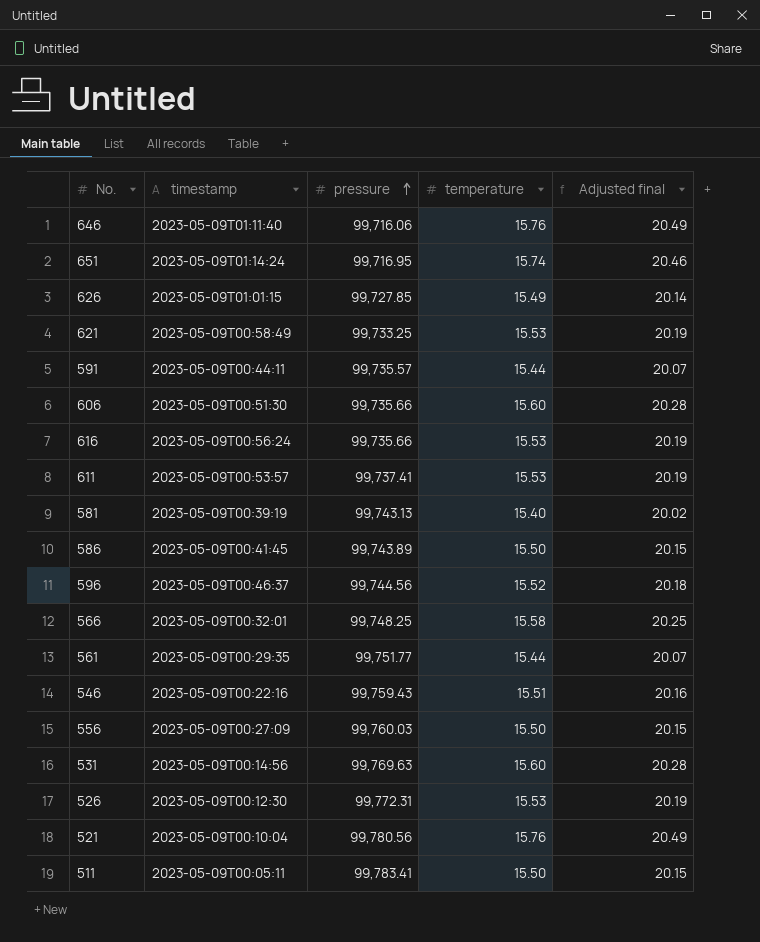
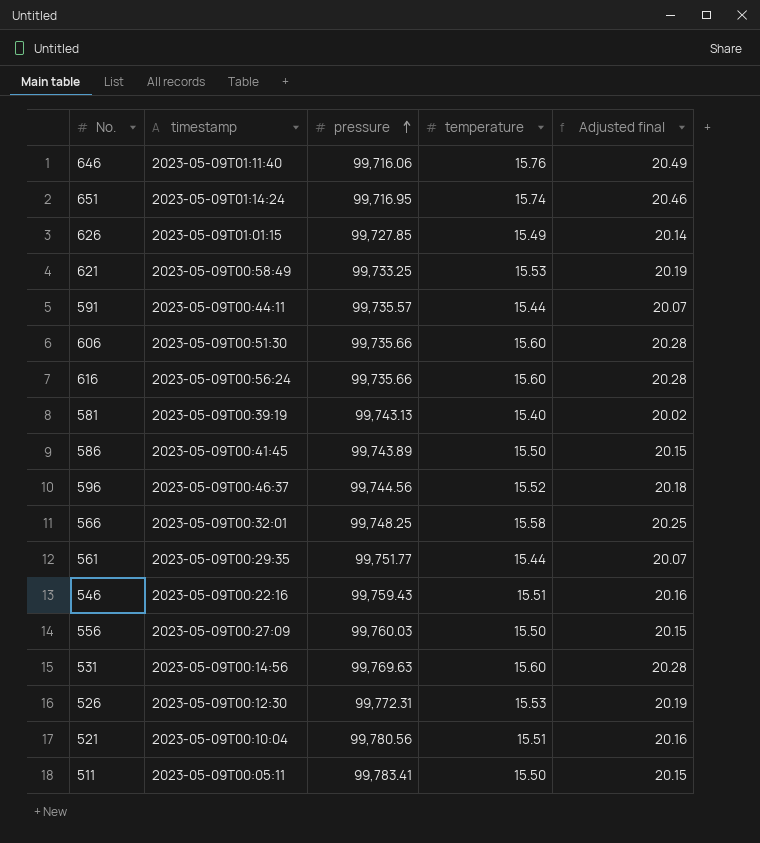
row 611: 2023-05-09T00:53:57 | 99,737.41 | 15.53 | 20.19 -> none
616 | temperature: 15.53 -> 15.60
616 | Adjusted final: 20.19 -> 20.28
521 | temperature: 15.76 -> 15.51
521 | Adjusted final: 20.49 -> 20.16

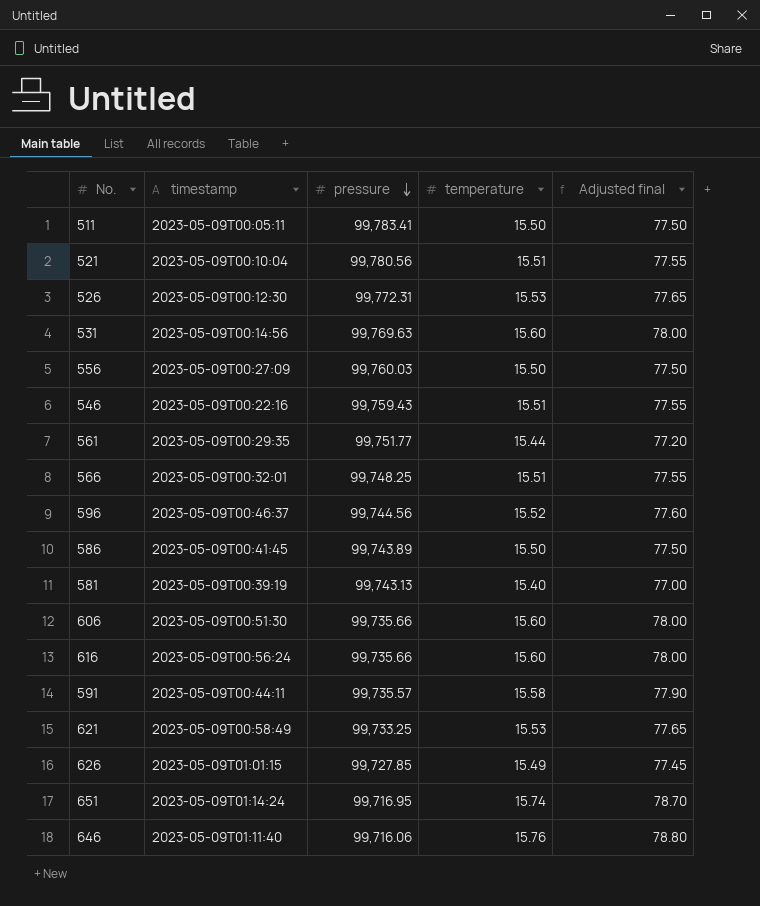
row order: pressure ascending -> pressure descending
column Adjusted final | formula: [temperature] * 1.3 -> [temperature] * 5
566 | temperature: 15.58 -> 15.51
591 | temperature: 15.44 -> 15.58

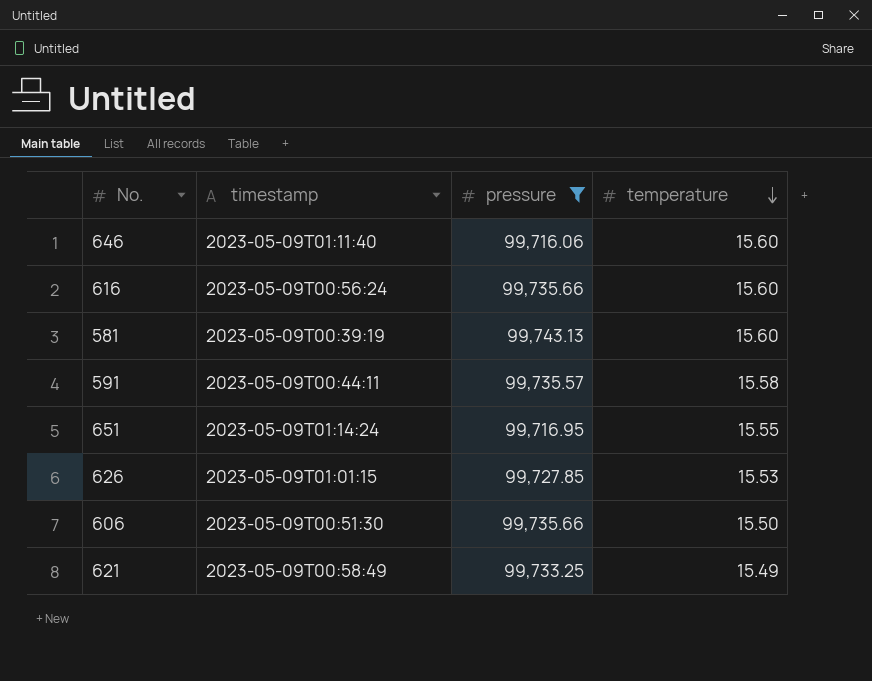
filter: none -> pressure <= 99,743.13
row order: pressure descending -> temperature descending
column Adjusted final | formula: [temperature] * 5 -> none
646 | temperature: 15.76 -> 15.60
581 | temperature: 15.40 -> 15.60
651 | temperature: 15.74 -> 15.55
626 | temperature: 15.49 -> 15.53
606 | temperature: 15.60 -> 15.50
621 | temperature: 15.53 -> 15.49

